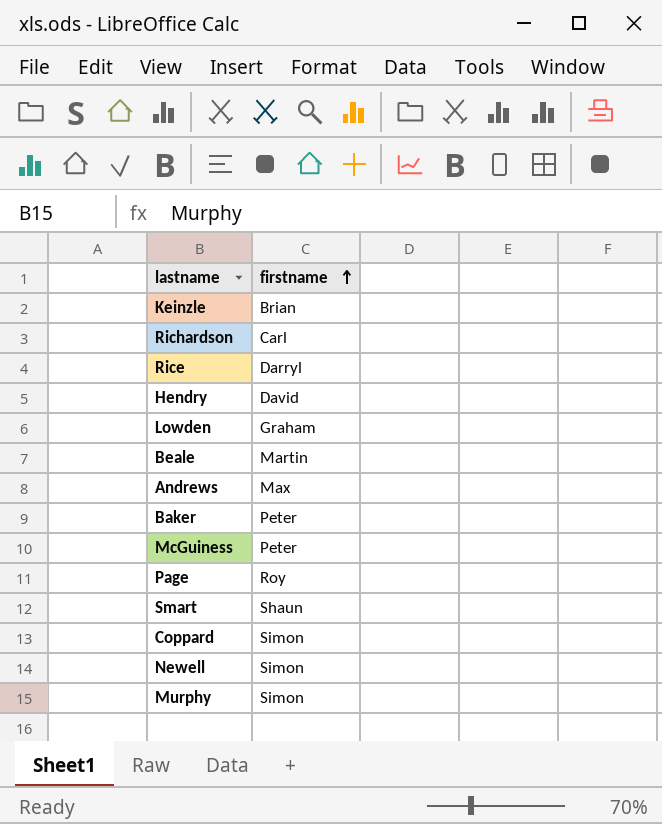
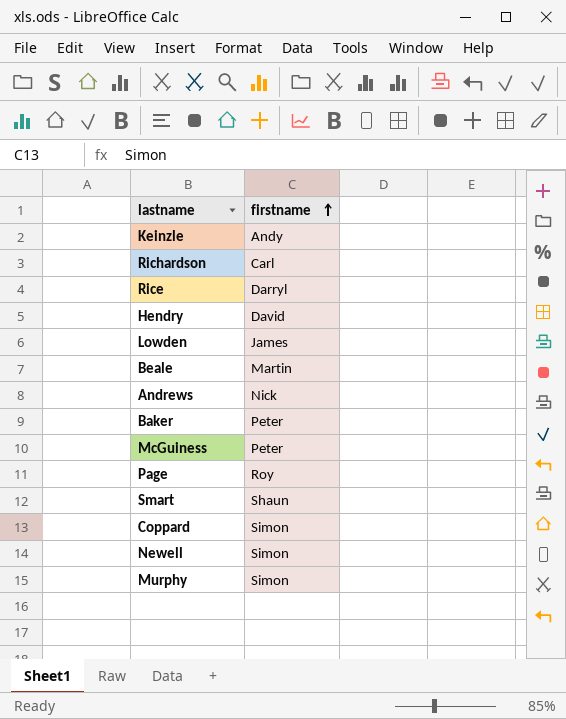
Keinzle | firstname: Brian -> Andy
Lowden | firstname: Graham -> James
Andrews | firstname: Max -> Nick

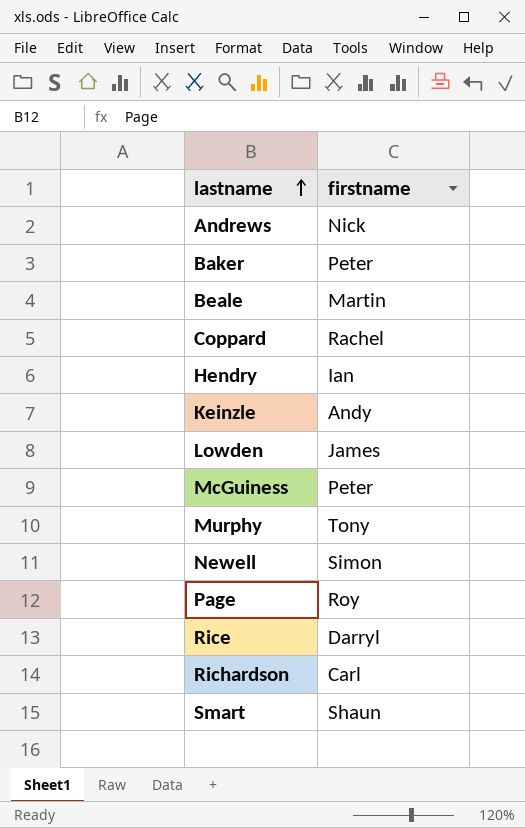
row order: firstname ascending -> lastname ascending
Coppard | firstname: Simon -> Rachel
Hendry | firstname: David -> Ian
Murphy | firstname: Simon -> Tony

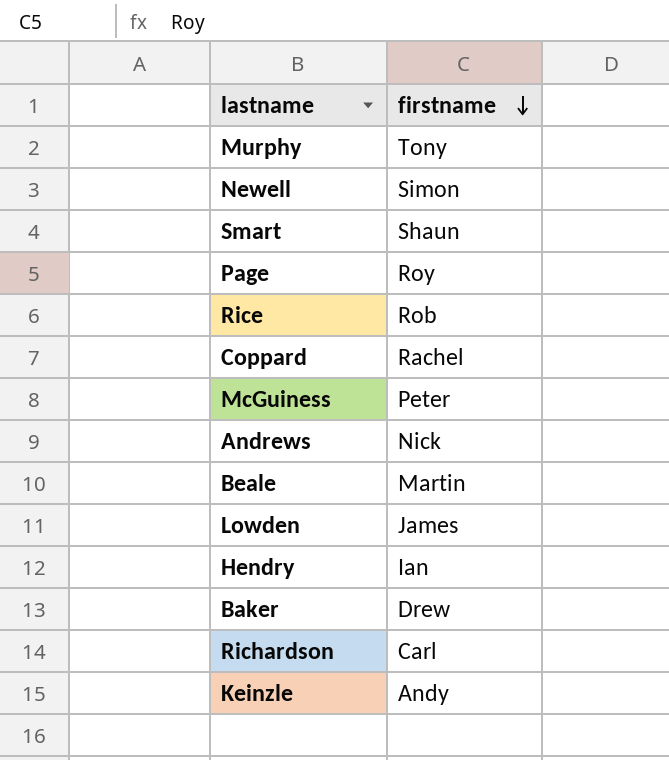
row order: lastname ascending -> firstname descending
Rice | firstname: Darryl -> Rob
Baker | firstname: Peter -> Drew

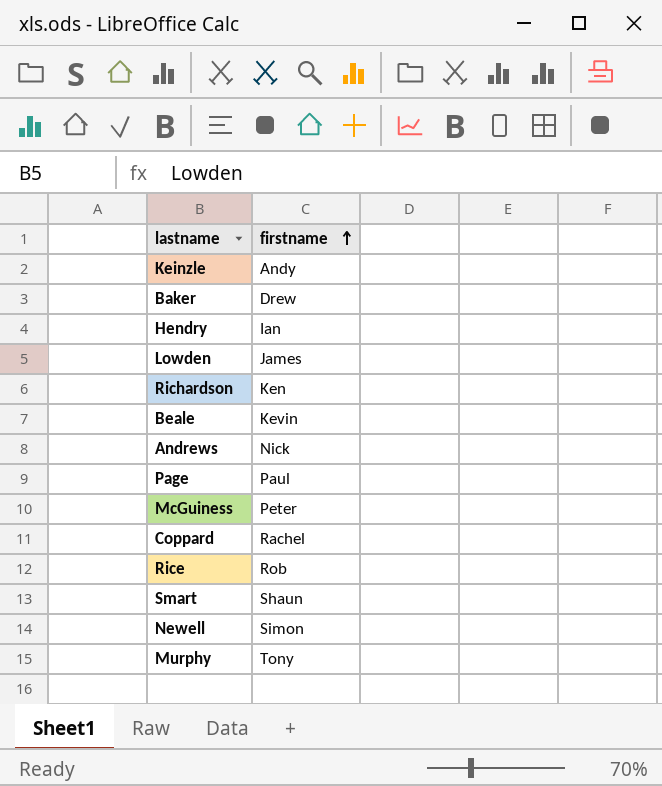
row order: firstname descending -> firstname ascending
Richardson | firstname: Carl -> Ken
Beale | firstname: Martin -> Kevin
Page | firstname: Roy -> Paul

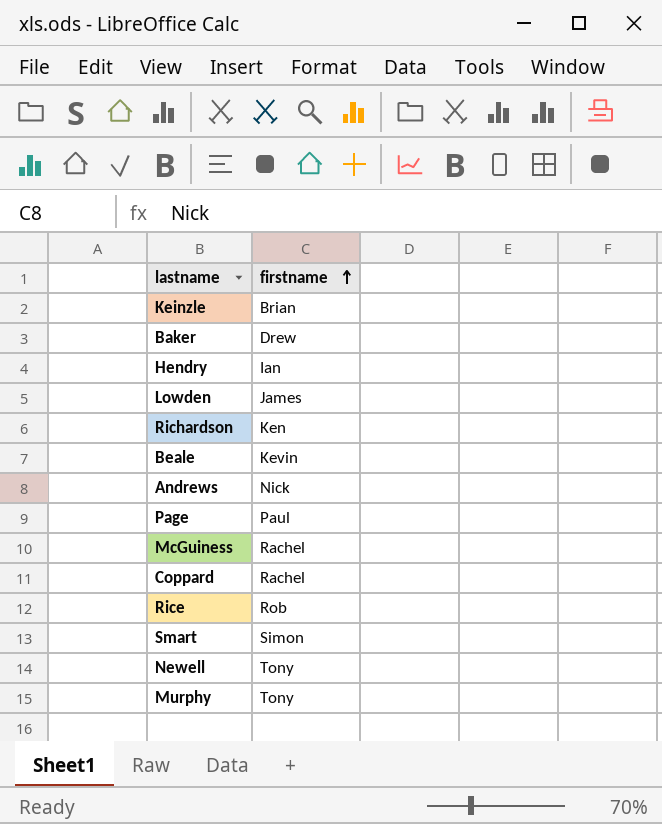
Keinzle | firstname: Andy -> Brian
McGuiness | firstname: Peter -> Rachel
Smart | firstname: Shaun -> Simon
Newell | firstname: Simon -> Tony

